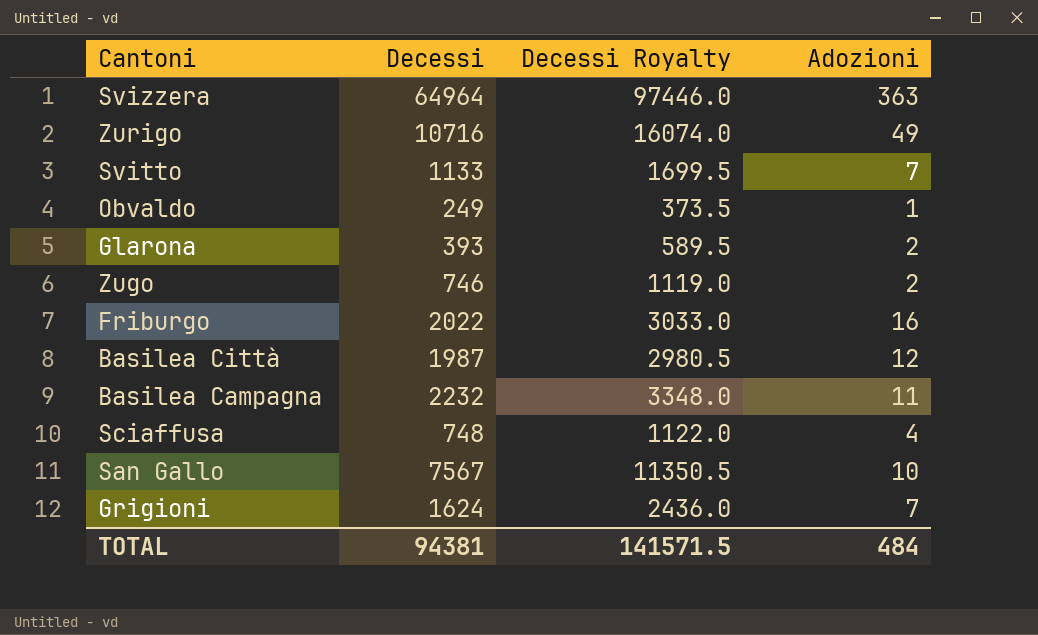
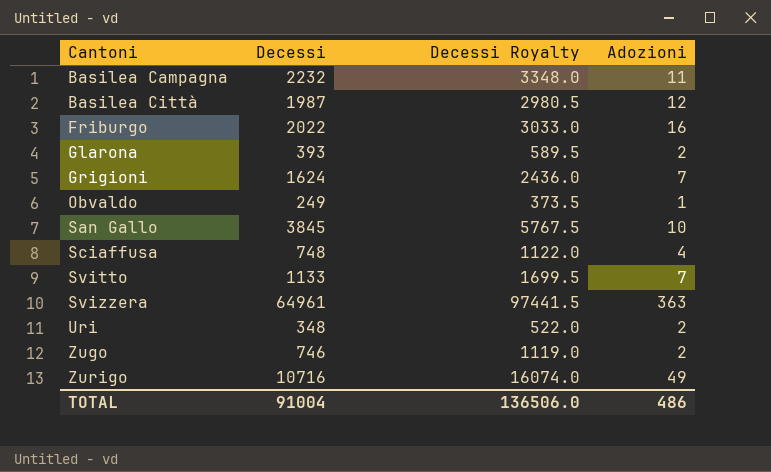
row order: none -> Cantoni ascending
San Gallo | Decessi: 7567 -> 3845
San Gallo | Decessi Royalty: 11350.5 -> 5767.5
Svizzera | Decessi: 64964 -> 64961
Svizzera | Decessi Royalty: 97446.0 -> 97441.5
row Uri: none -> 348 | 522.0 | 2
TOTAL | Decessi: 94381 -> 91004
TOTAL | Decessi Royalty: 141571.5 -> 136506.0
TOTAL | Adozioni: 484 -> 486

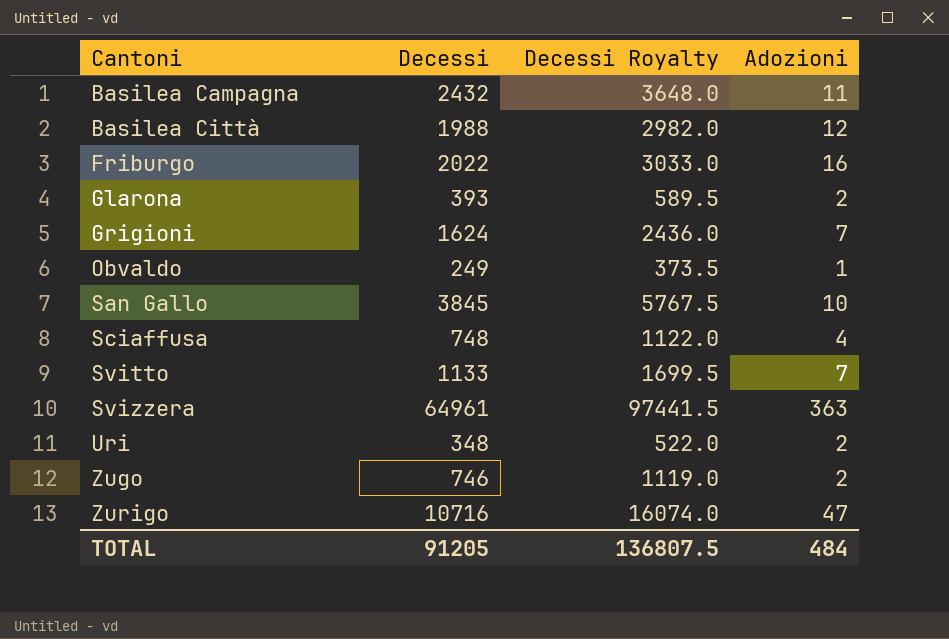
Basilea Campagna | Decessi: 2232 -> 2432
Basilea Campagna | Decessi Royalty: 3348.0 -> 3648.0
Basilea Città | Decessi: 1987 -> 1988
Basilea Città | Decessi Royalty: 2980.5 -> 2982.0
Zurigo | Adozioni: 49 -> 47
TOTAL | Decessi: 91004 -> 91205
TOTAL | Decessi Royalty: 136506.0 -> 136807.5
TOTAL | Adozioni: 486 -> 484

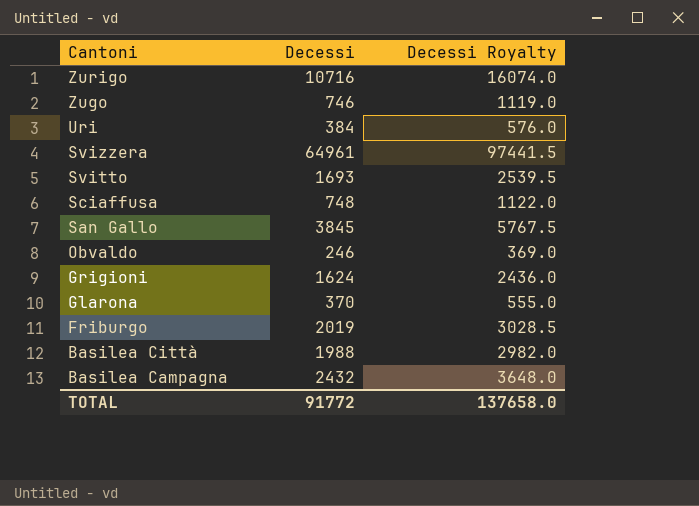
row order: Cantoni ascending -> Cantoni descending
column Adozioni | position: 4 -> none
Uri | Decessi: 348 -> 384
Uri | Decessi Royalty: 522.0 -> 576.0
Svitto | Decessi: 1133 -> 1693
Svitto | Decessi Royalty: 1699.5 -> 2539.5
Obvaldo | Decessi: 249 -> 246
Obvaldo | Decessi Royalty: 373.5 -> 369.0
Glarona | Decessi: 393 -> 370
Glarona | Decessi Royalty: 589.5 -> 555.0
Friburgo | Decessi: 2022 -> 2019
Friburgo | Decessi Royalty: 3033.0 -> 3028.5
TOTAL | Decessi: 91205 -> 91772
TOTAL | Decessi Royalty: 136807.5 -> 137658.0

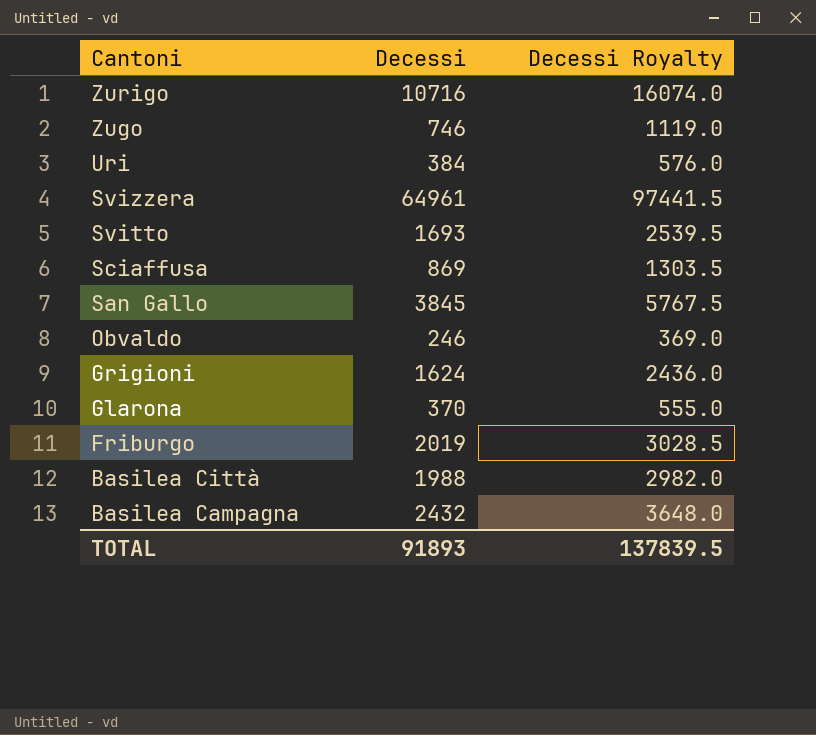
Sciaffusa | Decessi: 748 -> 869
Sciaffusa | Decessi Royalty: 1122.0 -> 1303.5
TOTAL | Decessi: 91772 -> 91893
TOTAL | Decessi Royalty: 137658.0 -> 137839.5

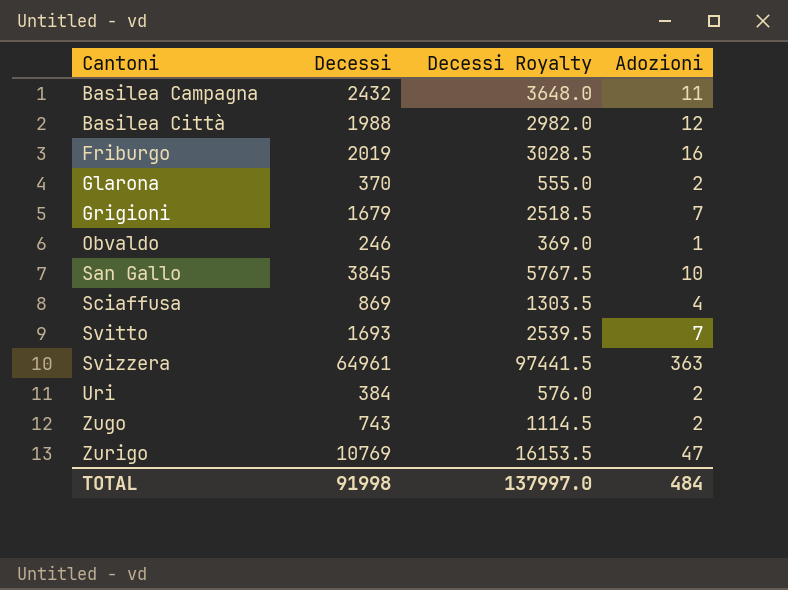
row order: Cantoni descending -> Cantoni ascending
column Adozioni | position: none -> 4
Grigioni | Decessi: 1624 -> 1679
Grigioni | Decessi Royalty: 2436.0 -> 2518.5
Zugo | Decessi: 746 -> 743
Zugo | Decessi Royalty: 1119.0 -> 1114.5
Zurigo | Decessi: 10716 -> 10769
Zurigo | Decessi Royalty: 16074.0 -> 16153.5
TOTAL | Decessi: 91893 -> 91998
TOTAL | Decessi Royalty: 137839.5 -> 137997.0

